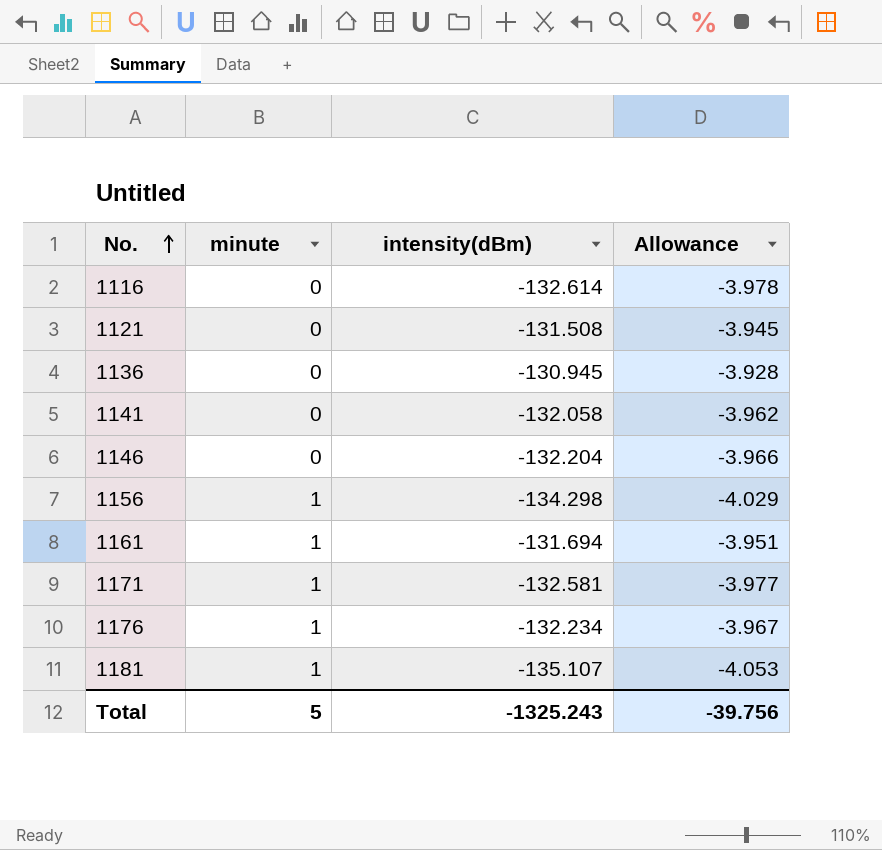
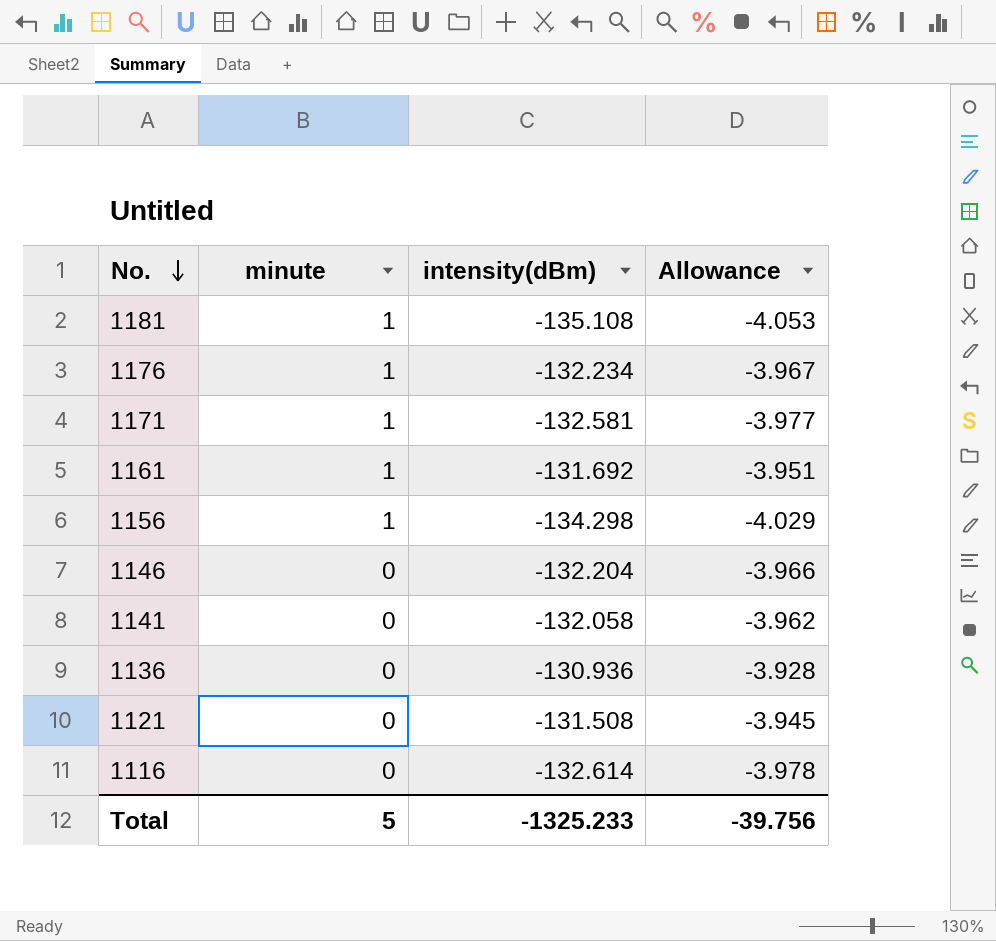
row order: No. ascending -> No. descending
1181 | intensity(dBm): -135.107 -> -135.108
1161 | intensity(dBm): -131.694 -> -131.692
1136 | intensity(dBm): -130.945 -> -130.936
Total | intensity(dBm): -1325.243 -> -1325.233

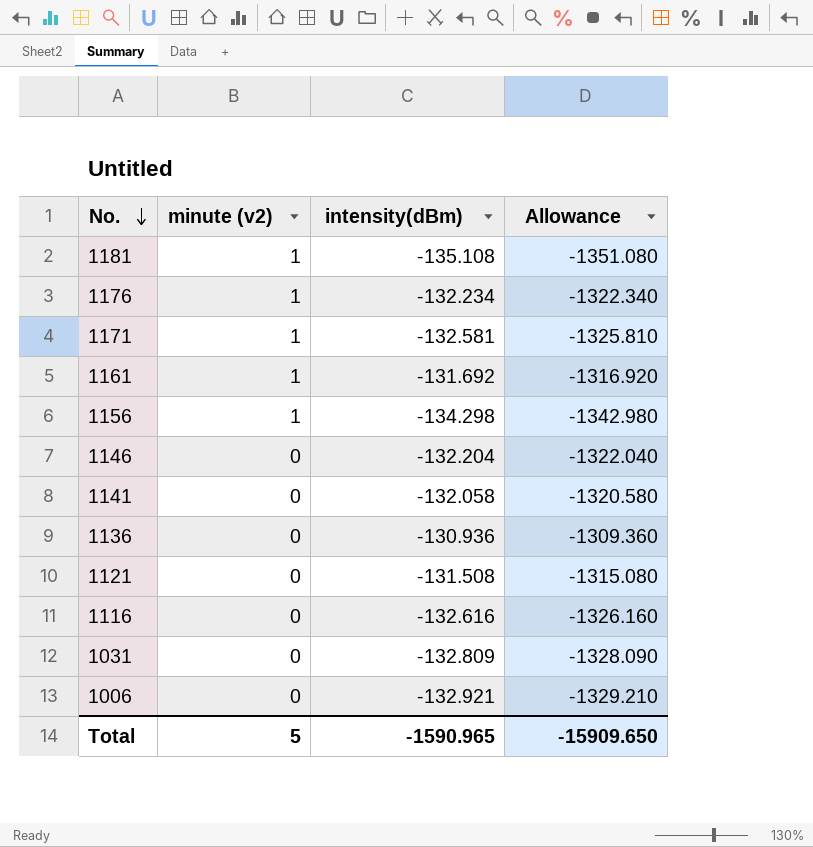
column name: minute -> minute (v2)
column Allowance | formula: [intensity(dBm)] * 0.03 -> [intensity(dBm)] * 10
1116 | intensity(dBm): -132.614 -> -132.616
row 1031: none -> 0 | -132.809 | -1328.090
row 1006: none -> 0 | -132.921 | -1329.210
Total | intensity(dBm): -1325.233 -> -1590.965
Total | Allowance: -39.756 -> -15909.650

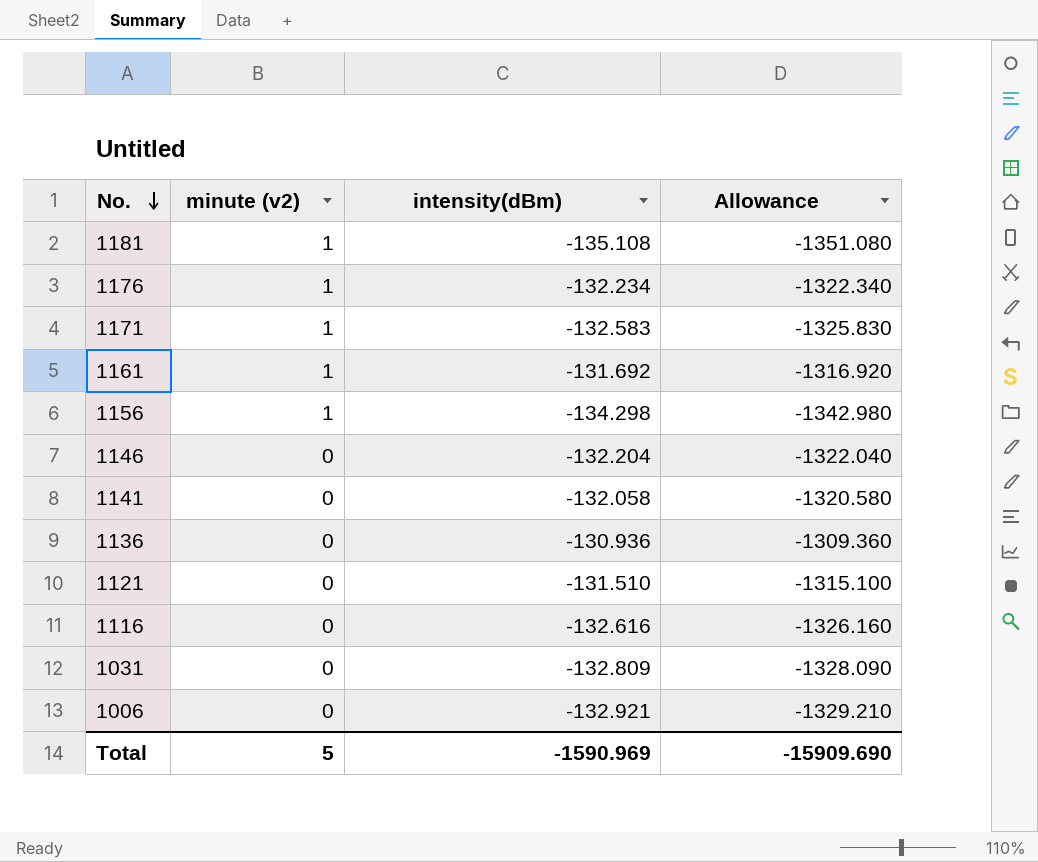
1171 | intensity(dBm): -132.581 -> -132.583
1171 | Allowance: -1325.810 -> -1325.830
1121 | intensity(dBm): -131.508 -> -131.510
1121 | Allowance: -1315.080 -> -1315.100
Total | intensity(dBm): -1590.965 -> -1590.969
Total | Allowance: -15909.650 -> -15909.690

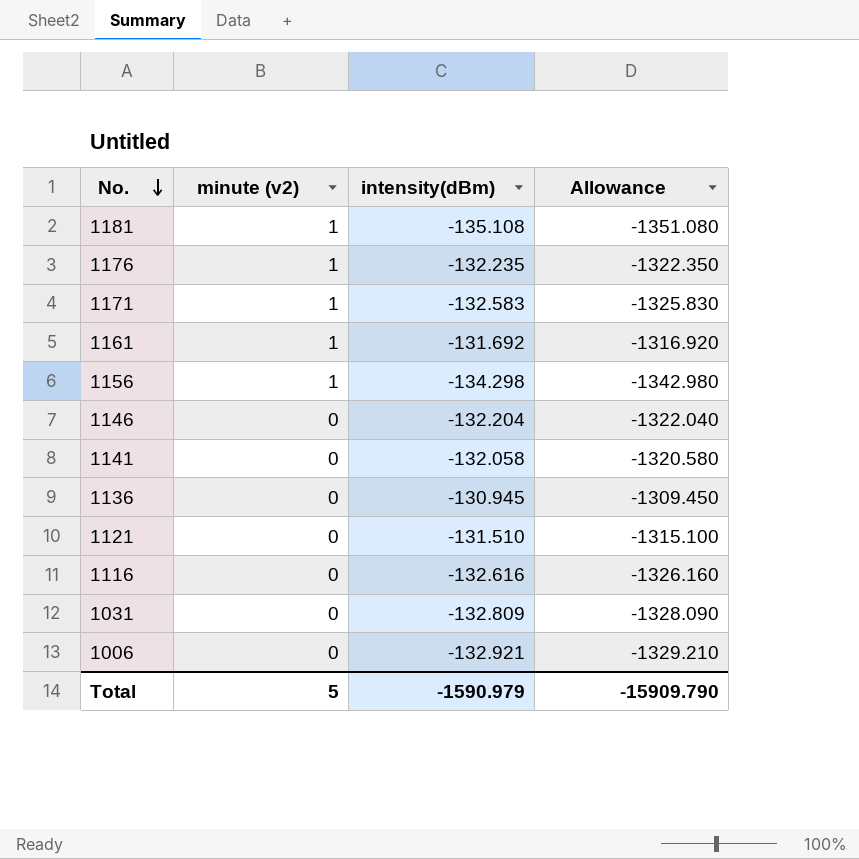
1176 | intensity(dBm): -132.234 -> -132.235
1176 | Allowance: -1322.340 -> -1322.350
1136 | intensity(dBm): -130.936 -> -130.945
1136 | Allowance: -1309.360 -> -1309.450
Total | intensity(dBm): -1590.969 -> -1590.979
Total | Allowance: -15909.690 -> -15909.790

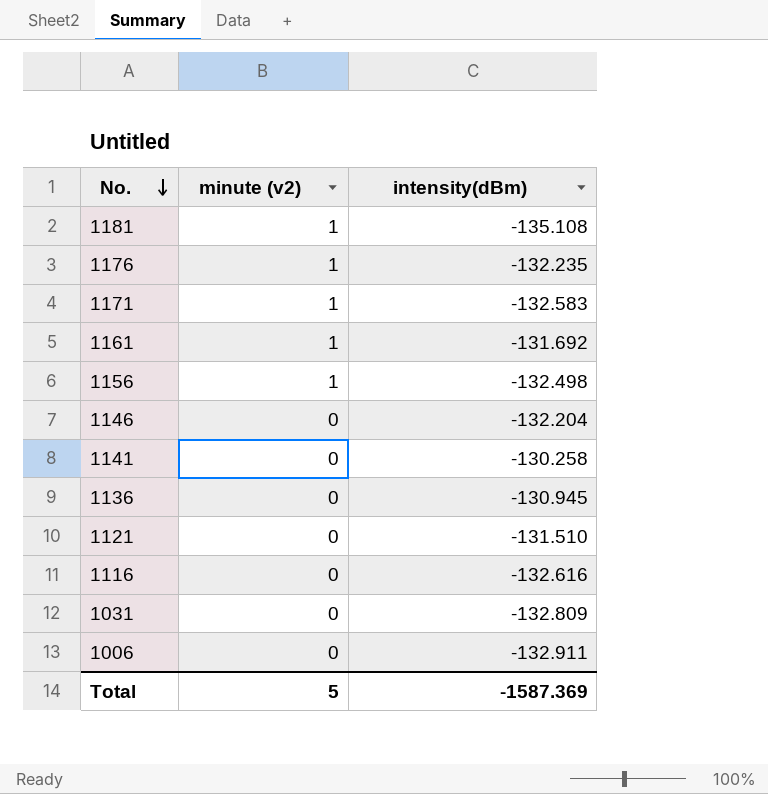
column Allowance | formula: [intensity(dBm)] * 10 -> none
1156 | intensity(dBm): -134.298 -> -132.498
1141 | intensity(dBm): -132.058 -> -130.258
1006 | intensity(dBm): -132.921 -> -132.911
Total | intensity(dBm): -1590.979 -> -1587.369

